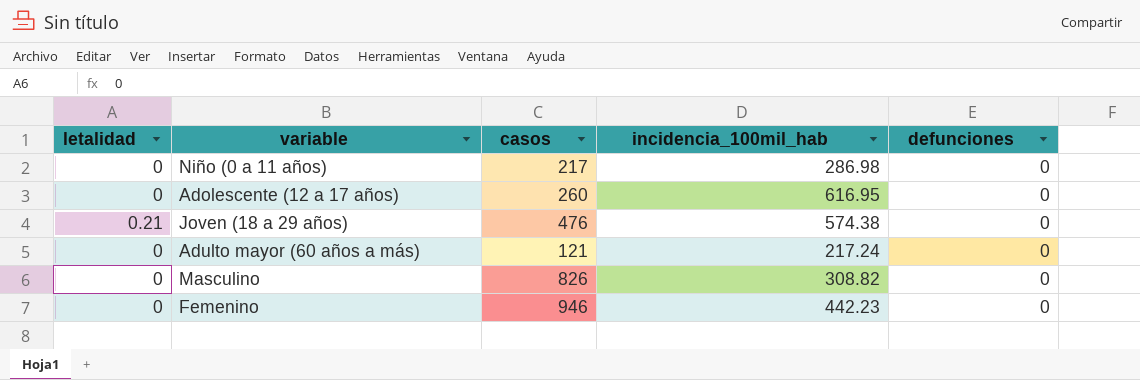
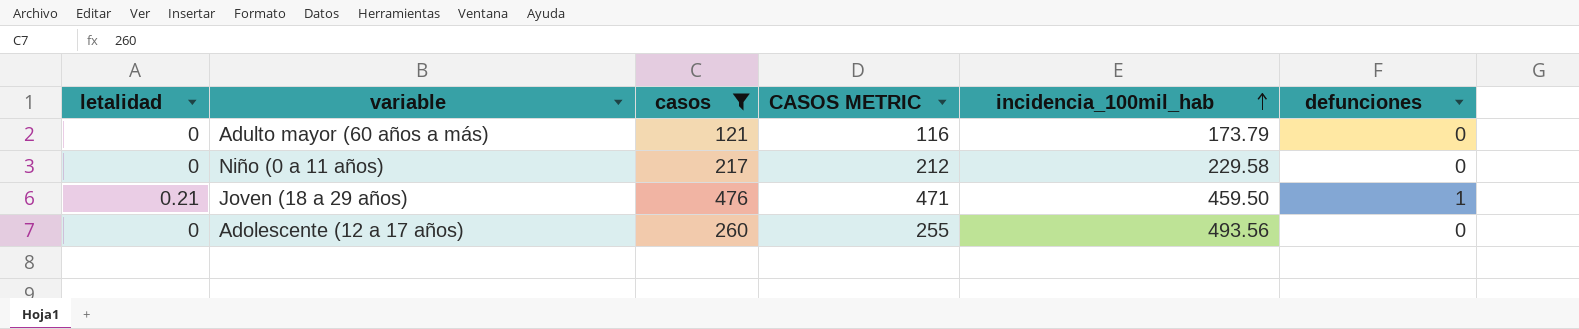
filter: none -> casos <= 476
row order: none -> incidencia_100mil_hab ascending
column CASOS METRIC | formula: none -> [casos] - 5
Adulto mayor (60 años a más) | incidencia_100mil_hab: 217.24 -> 173.79
Niño (0 a 11 años) | incidencia_100mil_hab: 286.98 -> 229.58
Joven (18 a 29 años) | incidencia_100mil_hab: 574.38 -> 459.50
Joven (18 a 29 años) | defunciones: 0 -> 1
Adolescente (12 a 17 años) | incidencia_100mil_hab: 616.95 -> 493.56

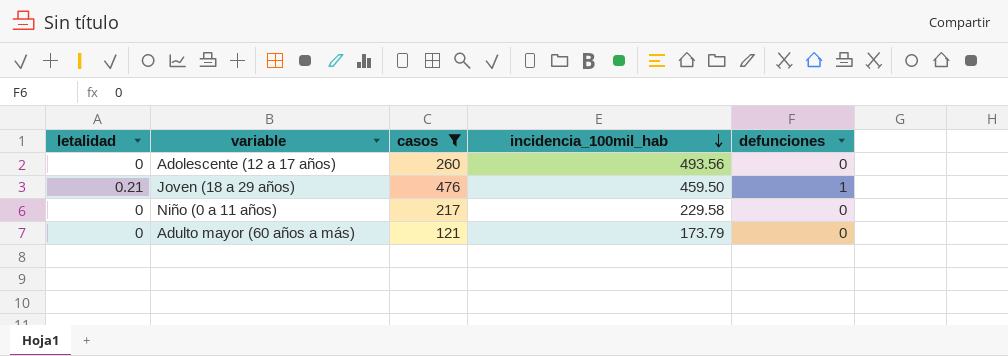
row order: incidencia_100mil_hab ascending -> incidencia_100mil_hab descending
column CASOS METRIC | formula: [casos] - 5 -> none

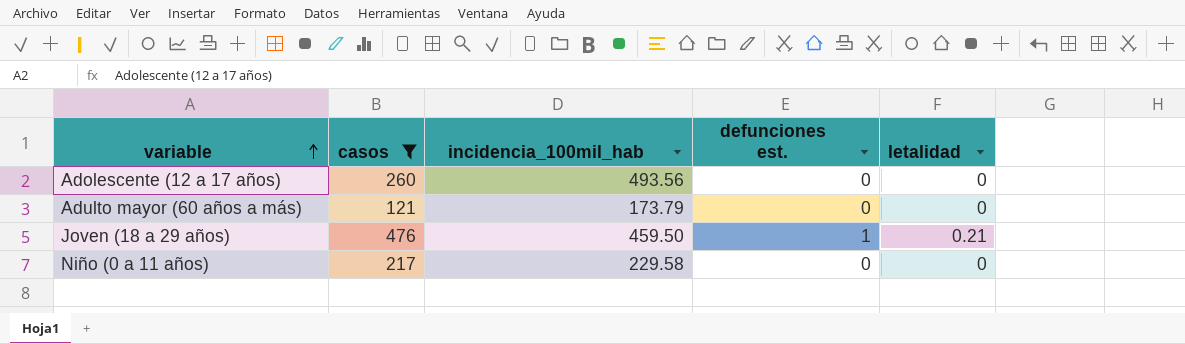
row order: incidencia_100mil_hab descending -> variable ascending
column name: defunciones -> defunciones est.
column letalidad | position: 1 -> 5

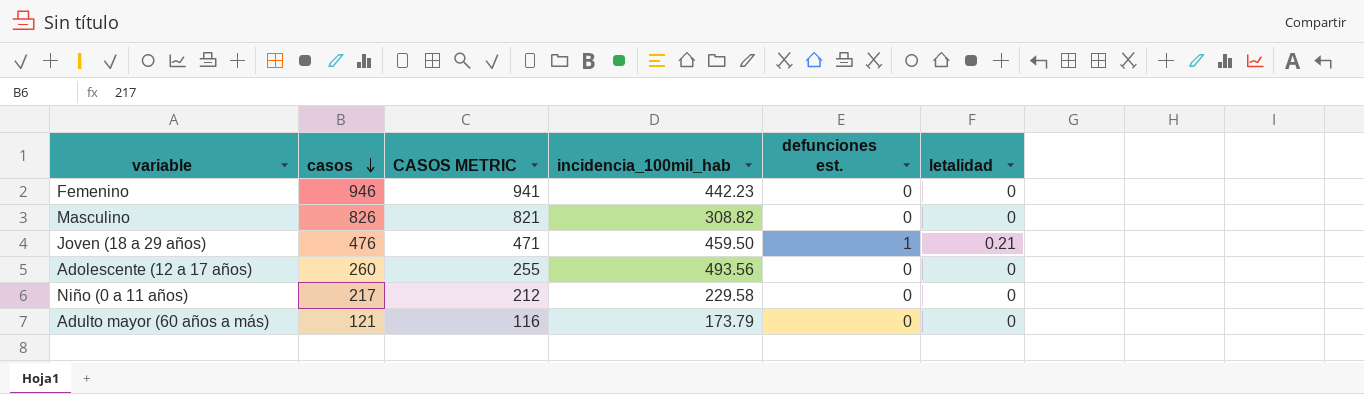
filter: casos <= 476 -> none
row order: variable ascending -> casos descending
column CASOS METRIC | formula: none -> [casos] - 5

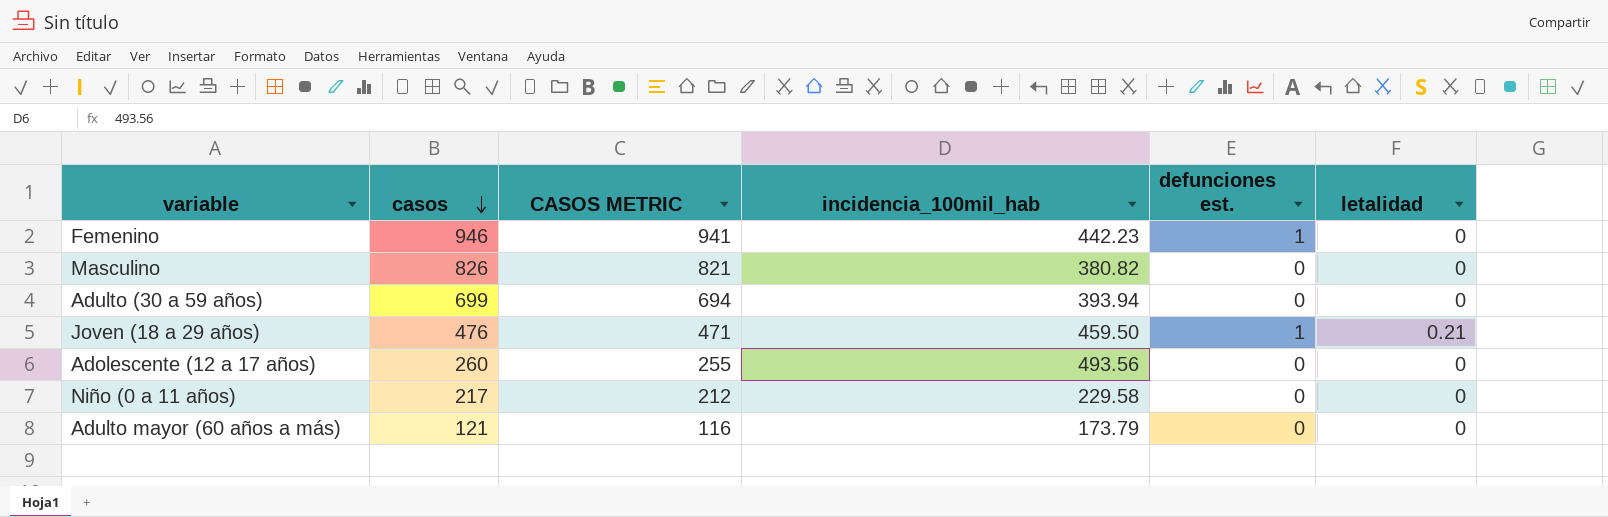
Femenino | defunciones est.: 0 -> 1
Masculino | incidencia_100mil_hab: 308.82 -> 380.82
row Adulto (30 a 59 años): none -> 699 | 694 | 393.94 | 0 | 0

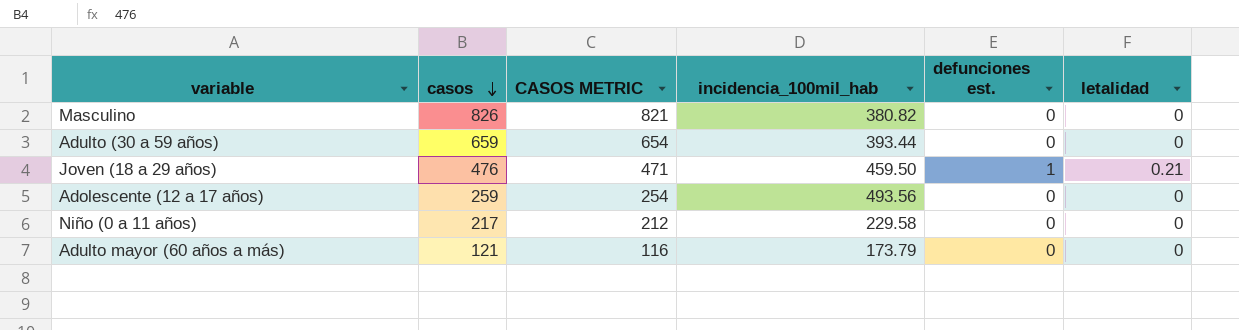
row Femenino: 946 | 941 | 442.23 | 1 | 0 -> none
Adulto (30 a 59 años) | casos: 699 -> 659
Adulto (30 a 59 años) | CASOS METRIC: 694 -> 654
Adulto (30 a 59 años) | incidencia_100mil_hab: 393.94 -> 393.44
Adolescente (12 a 17 años) | casos: 260 -> 259
Adolescente (12 a 17 años) | CASOS METRIC: 255 -> 254

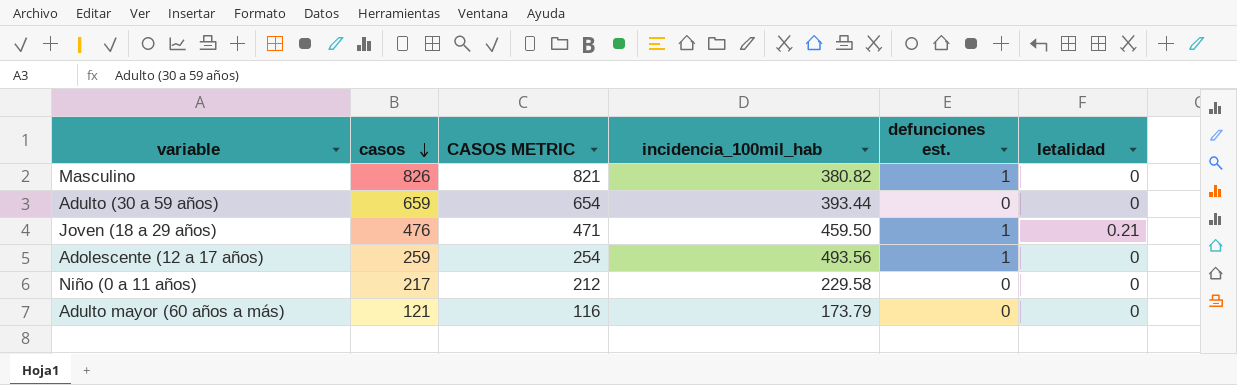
Masculino | defunciones est.: 0 -> 1
Adolescente (12 a 17 años) | defunciones est.: 0 -> 1

